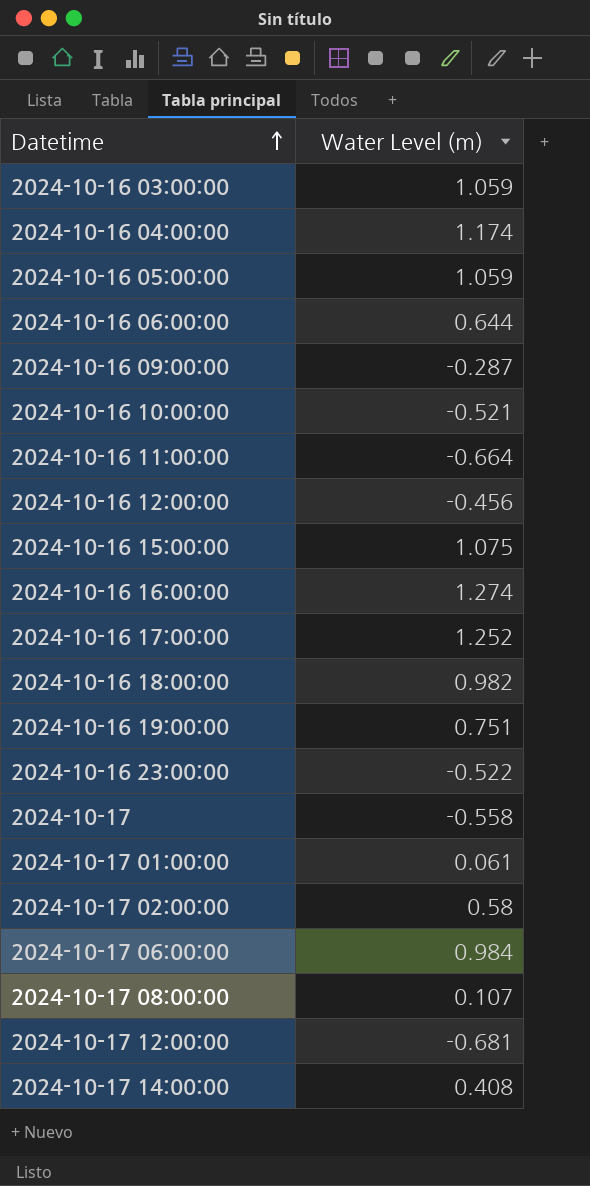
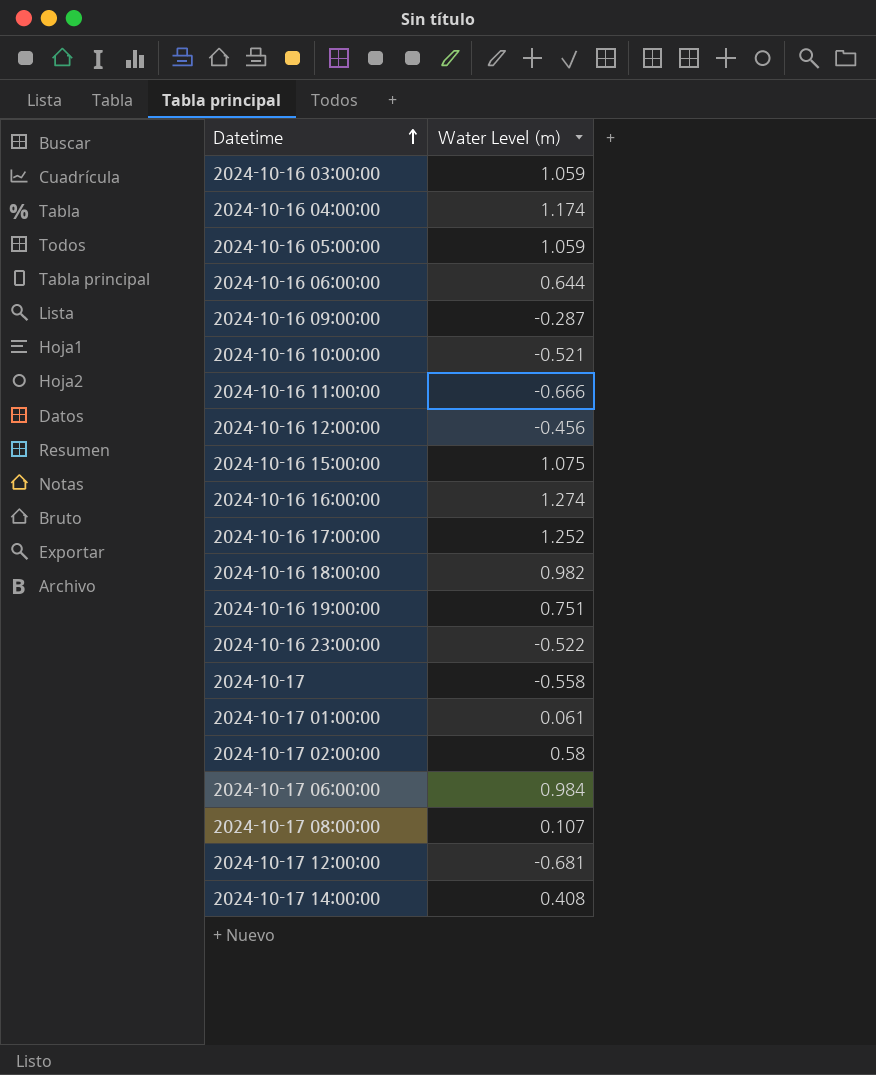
2024-10-16 11:00:00 | Water Level (m): -0.664 -> -0.666

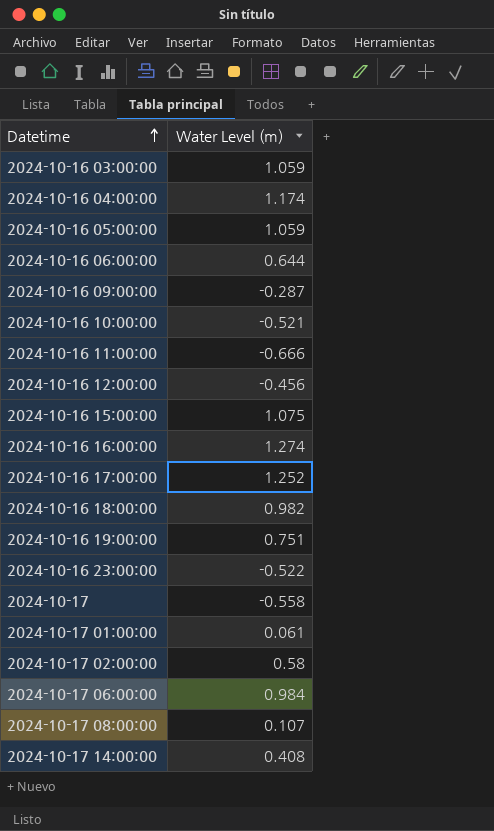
row 2024-10-17 12:00:00: -0.681 -> none

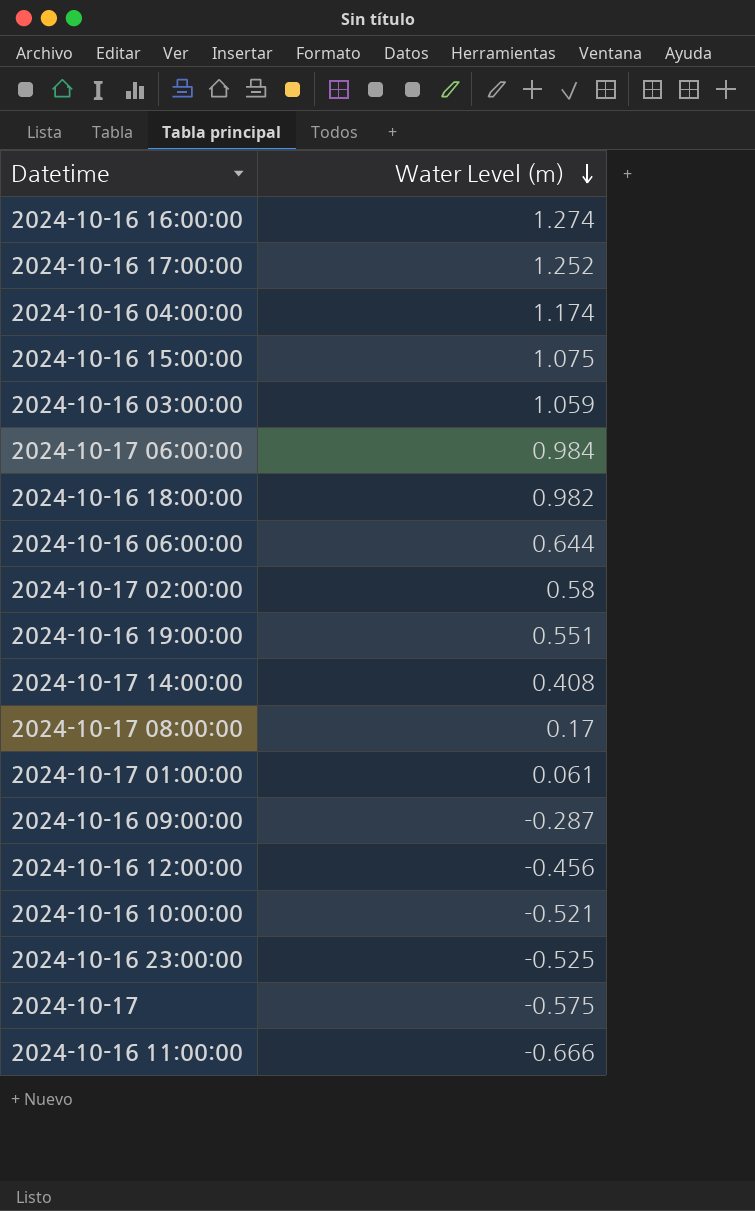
row order: Datetime ascending -> Water Level (m) descending
row 2024-10-16 05:00:00: 1.059 -> none
2024-10-16 19:00:00 | Water Level (m): 0.751 -> 0.551
2024-10-17 08:00:00 | Water Level (m): 0.107 -> 0.17
2024-10-16 23:00:00 | Water Level (m): -0.522 -> -0.525
2024-10-17 | Water Level (m): -0.558 -> -0.575

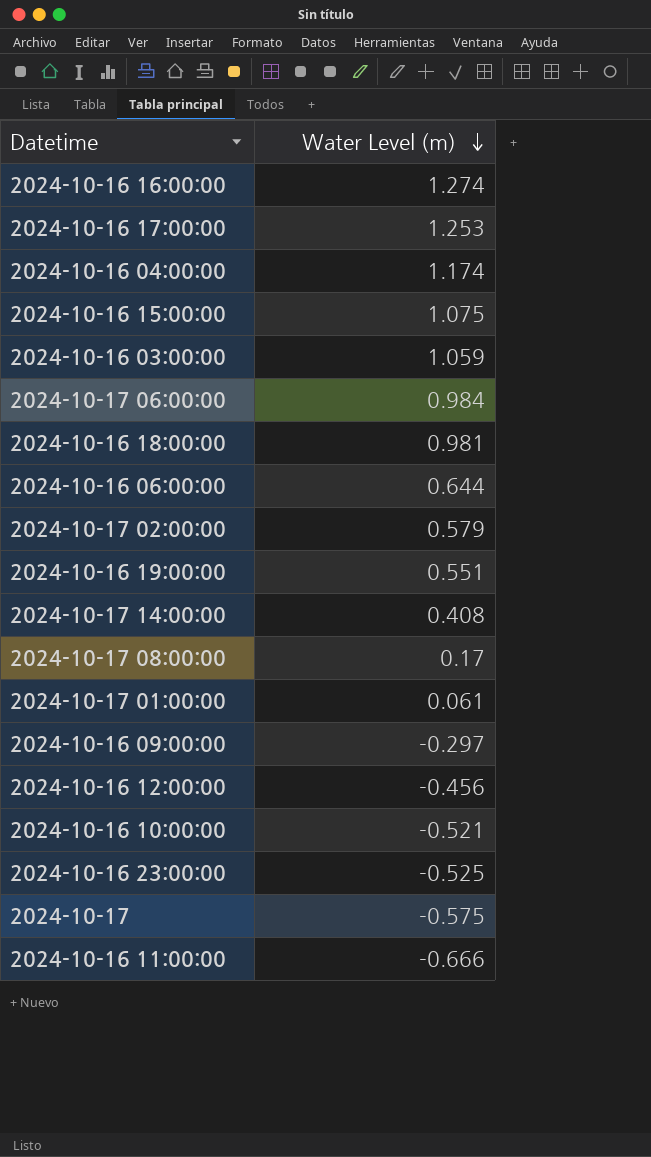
2024-10-16 17:00:00 | Water Level (m): 1.252 -> 1.253
2024-10-16 18:00:00 | Water Level (m): 0.982 -> 0.981
2024-10-17 02:00:00 | Water Level (m): 0.58 -> 0.579
2024-10-16 09:00:00 | Water Level (m): -0.287 -> -0.297

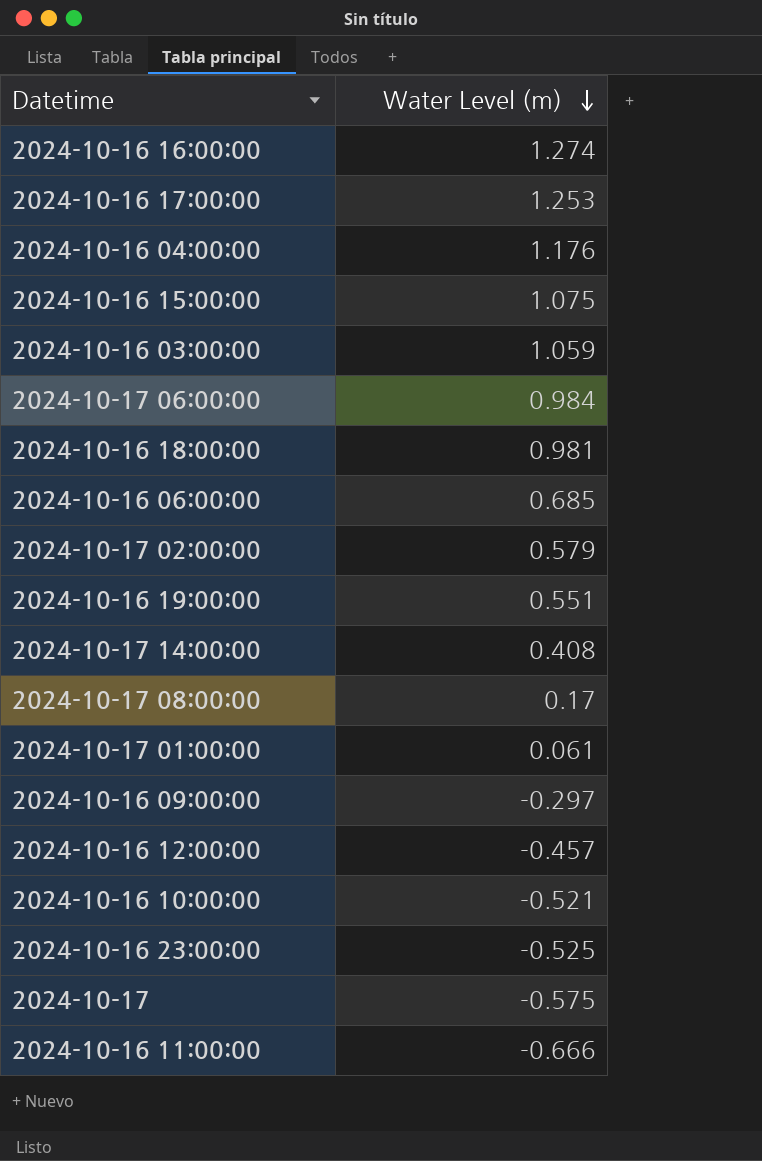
2024-10-16 04:00:00 | Water Level (m): 1.174 -> 1.176
2024-10-16 06:00:00 | Water Level (m): 0.644 -> 0.685
2024-10-16 12:00:00 | Water Level (m): -0.456 -> -0.457

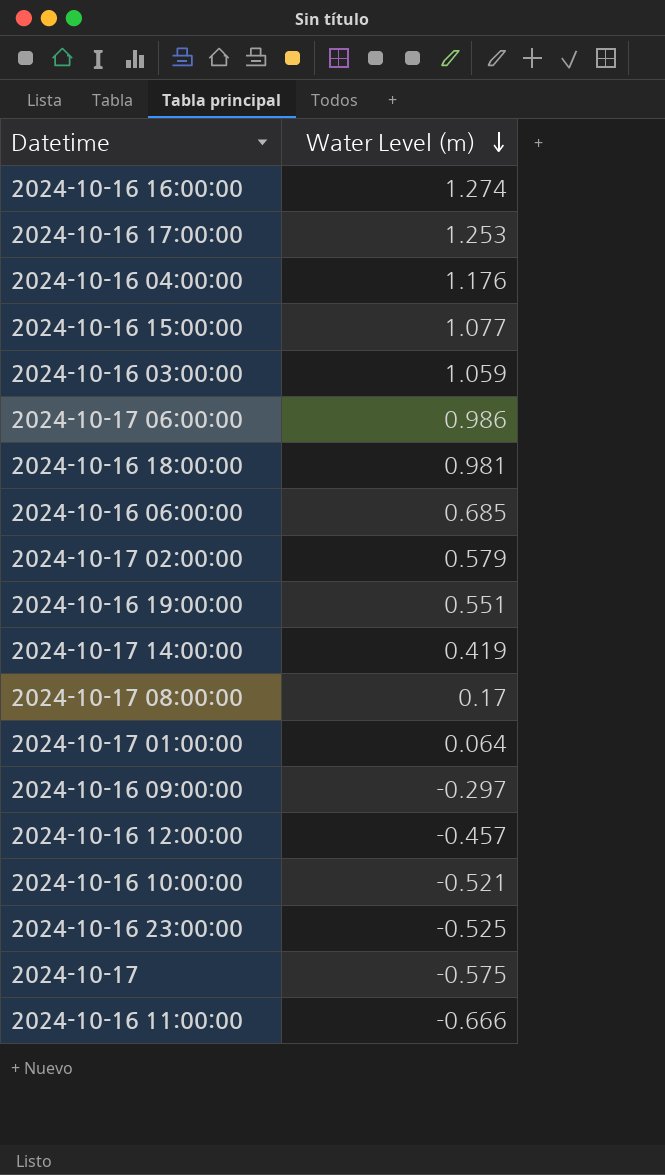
2024-10-16 15:00:00 | Water Level (m): 1.075 -> 1.077
2024-10-17 06:00:00 | Water Level (m): 0.984 -> 0.986
2024-10-17 14:00:00 | Water Level (m): 0.408 -> 0.419
2024-10-17 01:00:00 | Water Level (m): 0.061 -> 0.064

